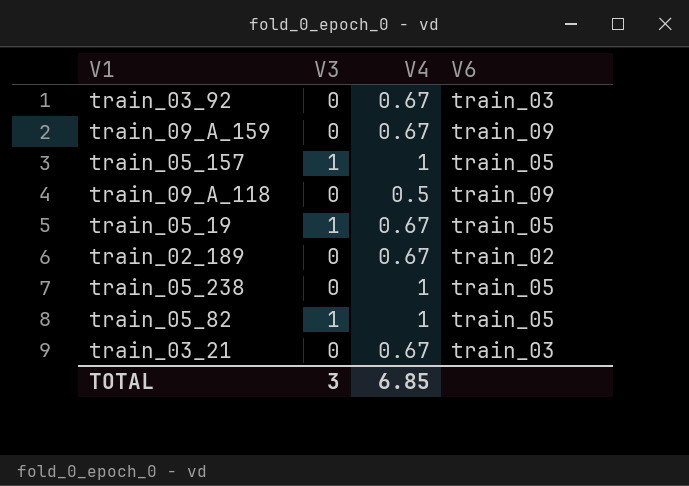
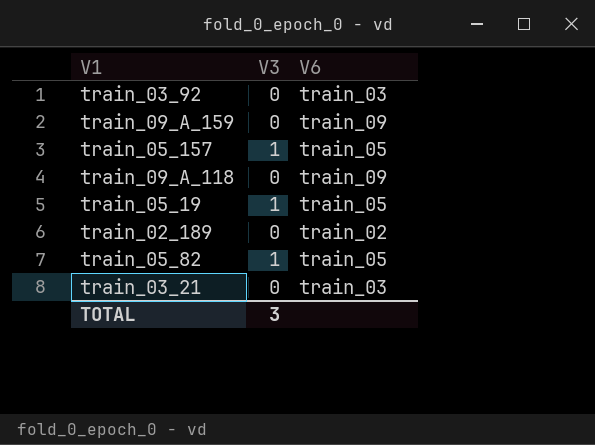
column V4 | position: 3 -> none
row train_05_238: 0 | 1 | train_05 -> none

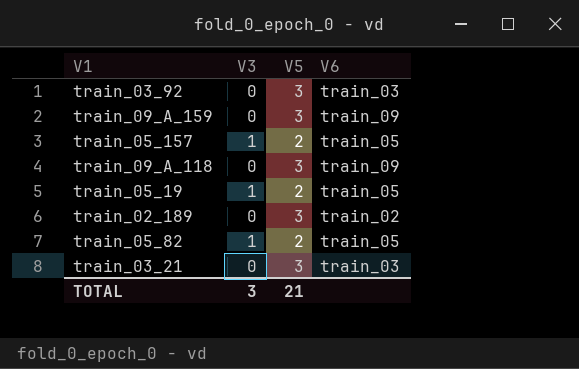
column V5 | position: none -> 3

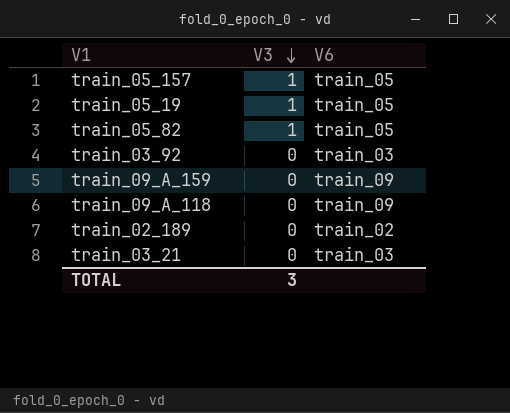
row order: none -> V3 descending
column V5 | position: 3 -> none

